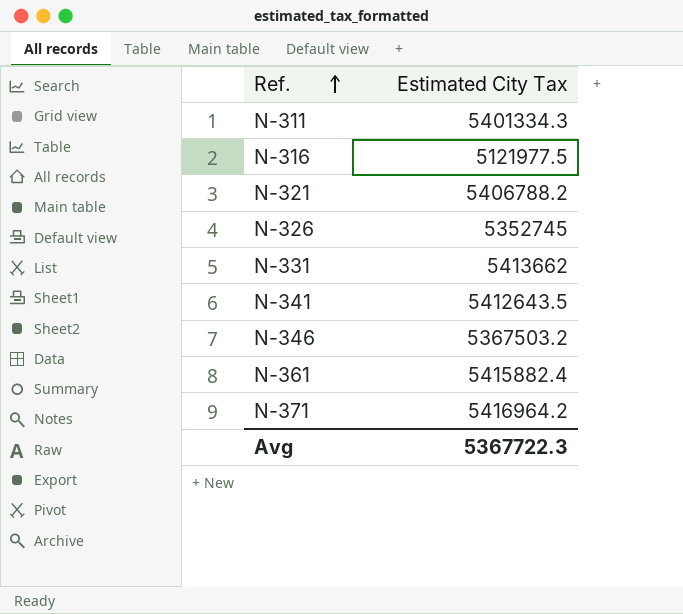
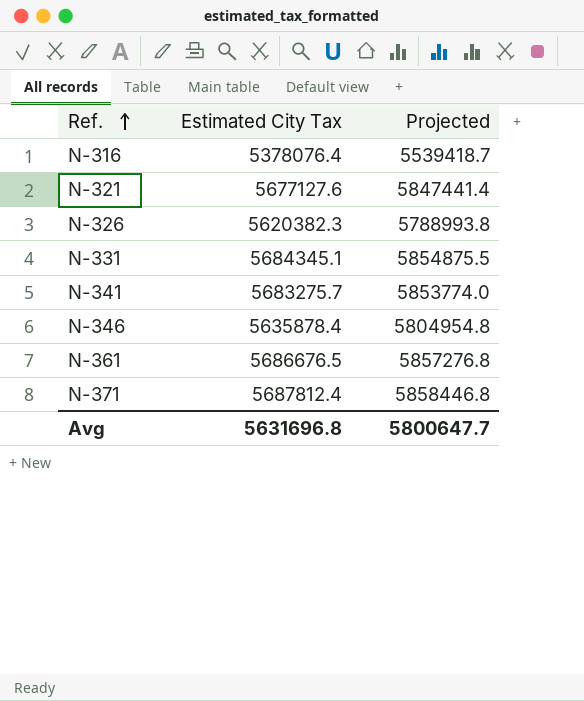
column Projected | formula: none -> [Estimated City Tax] * 1.03
row N-311: 5401334.3 -> none
N-316 | Estimated City Tax: 5121977.5 -> 5378076.4
N-321 | Estimated City Tax: 5406788.2 -> 5677127.6
N-326 | Estimated City Tax: 5352745 -> 5620382.3
N-331 | Estimated City Tax: 5413662 -> 5684345.1
N-341 | Estimated City Tax: 5412643.5 -> 5683275.7
N-346 | Estimated City Tax: 5367503.2 -> 5635878.4
N-361 | Estimated City Tax: 5415882.4 -> 5686676.5
N-371 | Estimated City Tax: 5416964.2 -> 5687812.4
Avg | Estimated City Tax: 5367722.3 -> 5631696.8

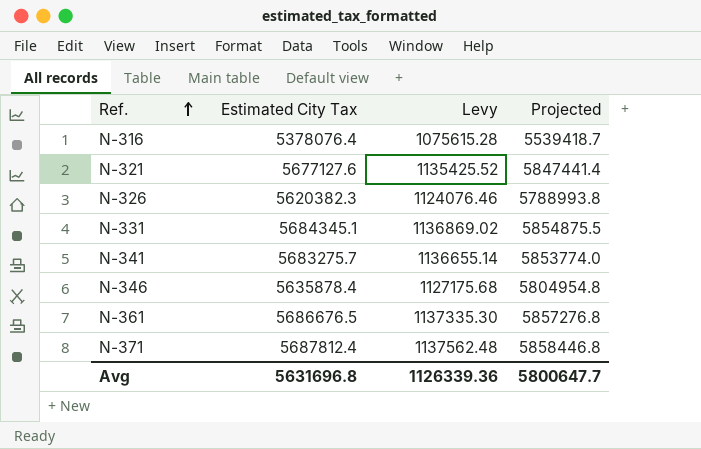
column Levy | formula: none -> [Estimated City Tax] * 0.2

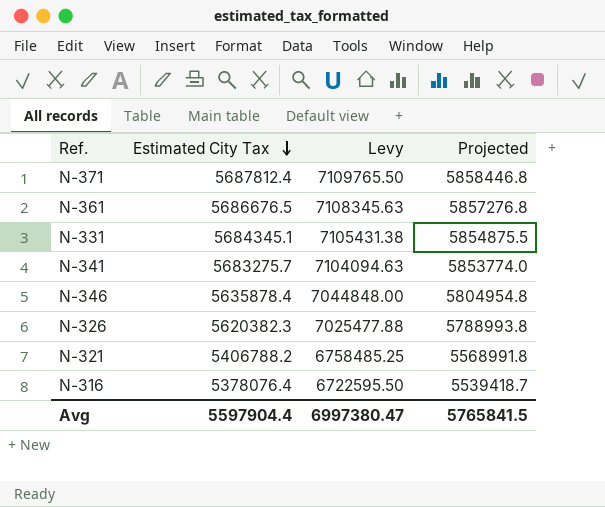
row order: Ref. ascending -> Estimated City Tax descending
column Levy | formula: [Estimated City Tax] * 0.2 -> [Estimated City Tax] * 1.25
N-321 | Estimated City Tax: 5677127.6 -> 5406788.2
N-321 | Projected: 5847441.4 -> 5568991.8
Avg | Estimated City Tax: 5631696.8 -> 5597904.4
Avg | Levy: 1126339.36 -> 6997380.47
Avg | Projected: 5800647.7 -> 5765841.5

